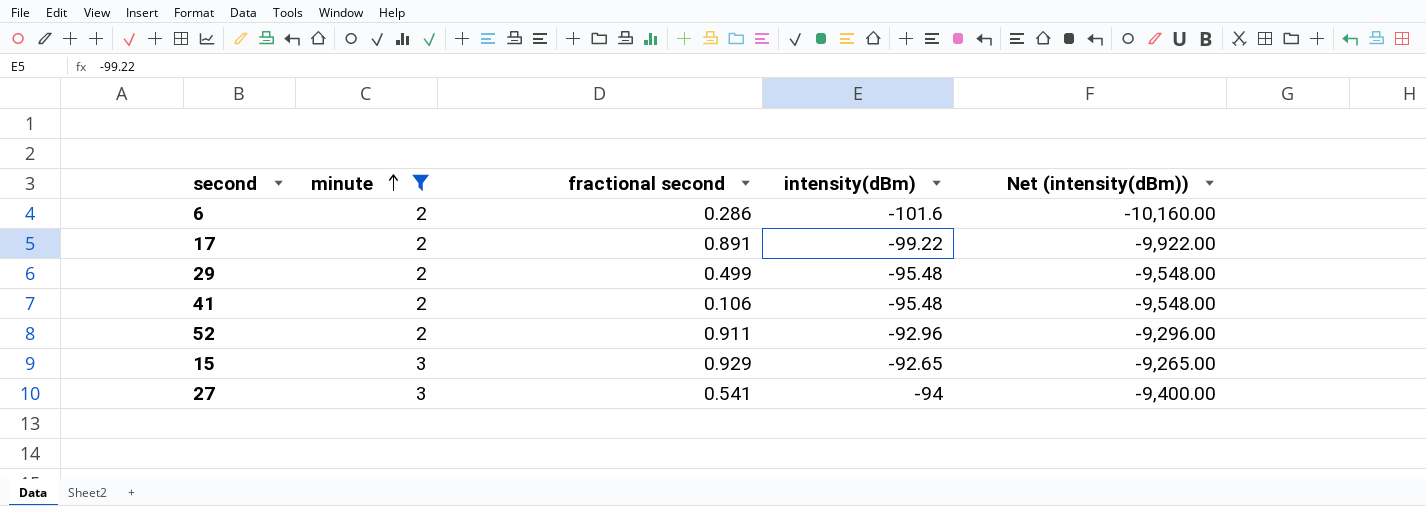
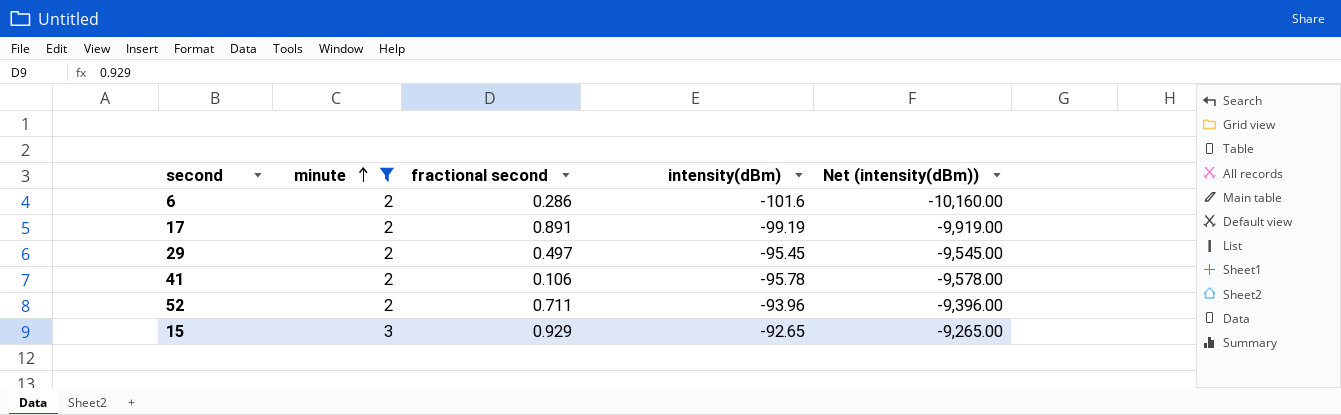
row 27: 3 | 0.541 | -94 | -9,400.00 -> none
17 | intensity(dBm): -99.22 -> -99.19
17 | Net (intensity(dBm)): -9,922.00 -> -9,919.00
29 | fractional second: 0.499 -> 0.497
29 | intensity(dBm): -95.48 -> -95.45
29 | Net (intensity(dBm)): -9,548.00 -> -9,545.00
41 | intensity(dBm): -95.48 -> -95.78
41 | Net (intensity(dBm)): -9,548.00 -> -9,578.00
52 | fractional second: 0.911 -> 0.711
52 | intensity(dBm): -92.96 -> -93.96
52 | Net (intensity(dBm)): -9,296.00 -> -9,396.00

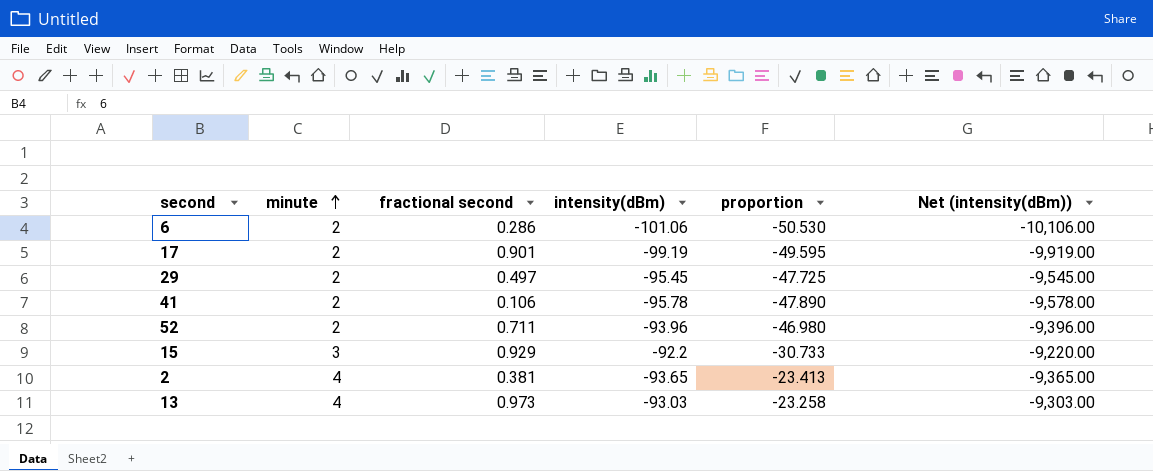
filter: minute != 4 -> none
column proportion | formula: none -> [intensity(dBm)] / [minute]
6 | intensity(dBm): -101.6 -> -101.06
6 | Net (intensity(dBm)): -10,160.00 -> -10,106.00
17 | fractional second: 0.891 -> 0.901
15 | intensity(dBm): -92.65 -> -92.2
15 | Net (intensity(dBm)): -9,265.00 -> -9,220.00

